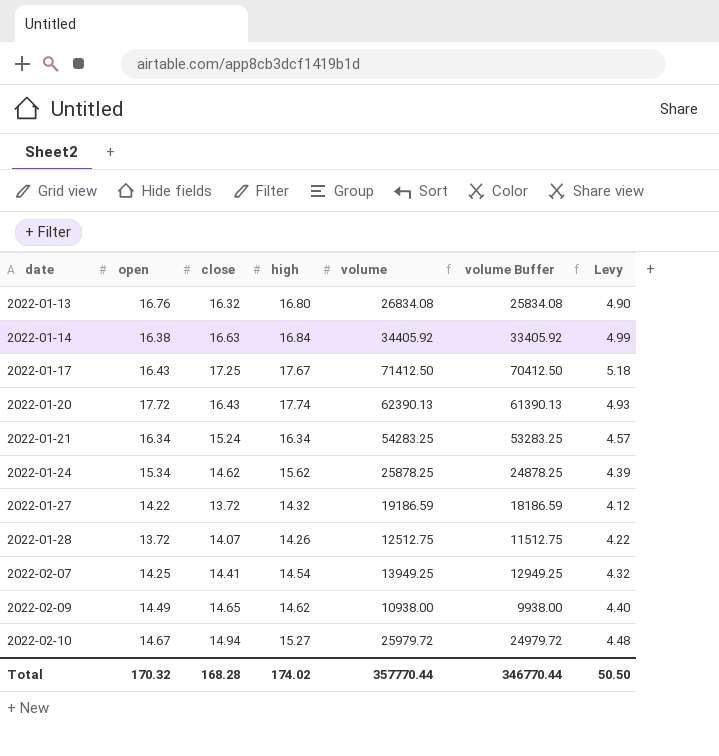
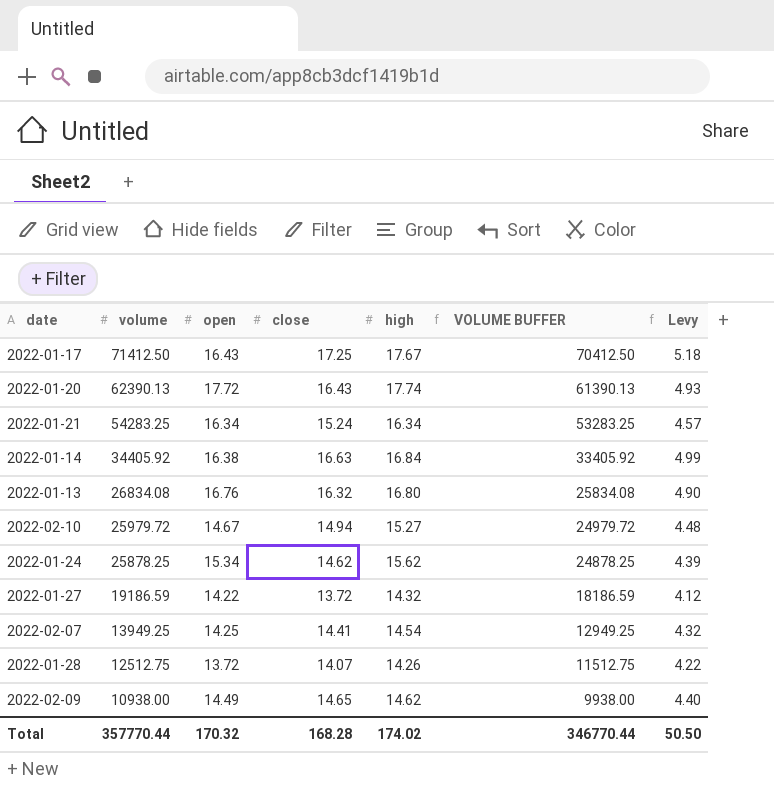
row order: date ascending -> volume descending
column volume | position: 5 -> 2
column name: volume Buffer -> VOLUME BUFFER

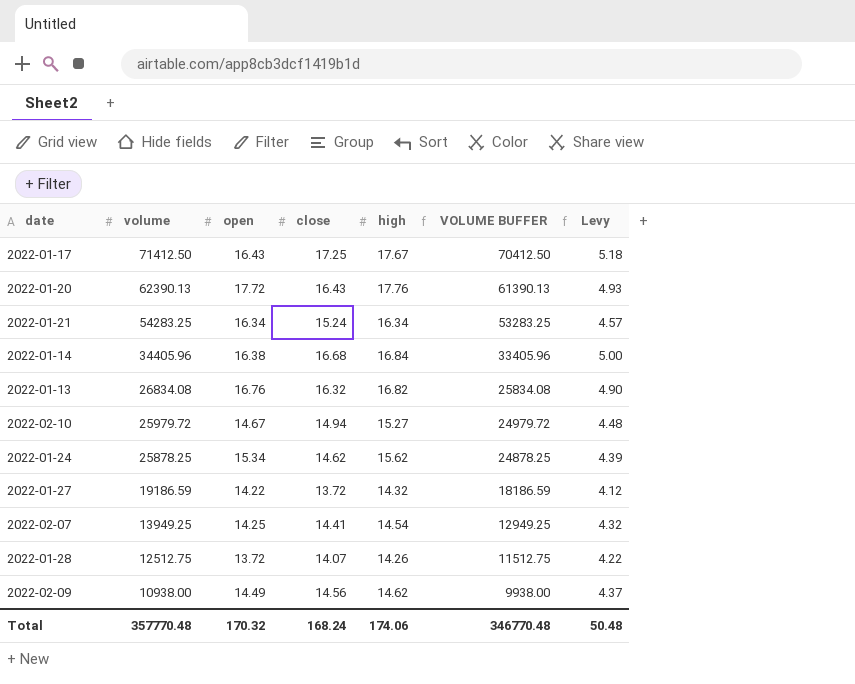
2022-01-20 | high: 17.74 -> 17.76
2022-01-14 | volume: 34405.92 -> 34405.96
2022-01-14 | close: 16.63 -> 16.68
2022-01-14 | VOLUME BUFFER: 33405.92 -> 33405.96
2022-01-14 | Levy: 4.99 -> 5.00
2022-01-13 | high: 16.80 -> 16.82
2022-02-09 | close: 14.65 -> 14.56
2022-02-09 | Levy: 4.40 -> 4.37
Total | volume: 357770.44 -> 357770.48
Total | close: 168.28 -> 168.24
Total | high: 174.02 -> 174.06
Total | VOLUME BUFFER: 346770.44 -> 346770.48
Total | Levy: 50.50 -> 50.48

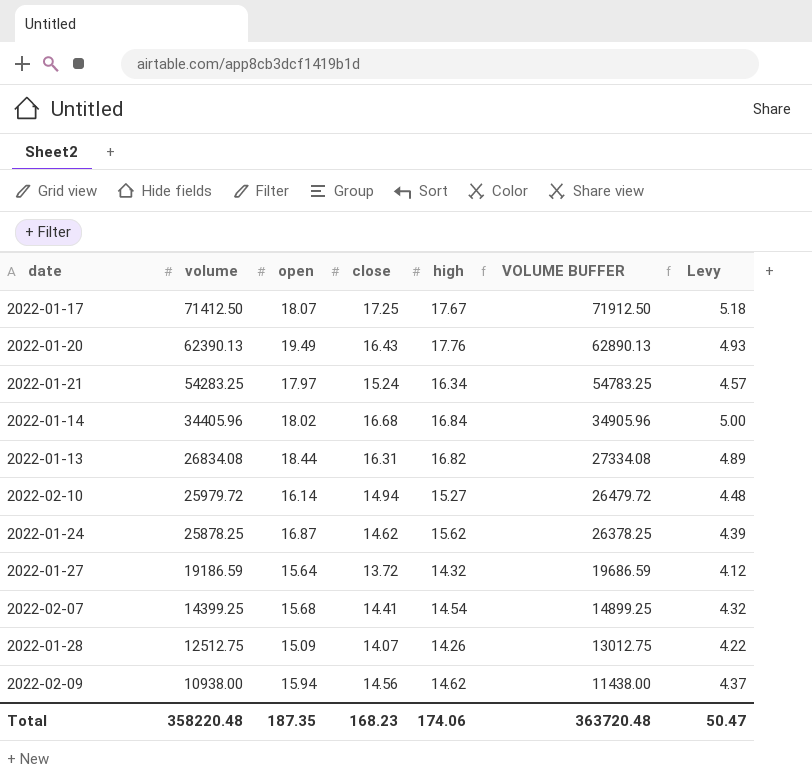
column VOLUME BUFFER | formula: [volume] - 1000 -> [volume] + 500
2022-01-17 | open: 16.43 -> 18.07
2022-01-20 | open: 17.72 -> 19.49
2022-01-21 | open: 16.34 -> 17.97
2022-01-14 | open: 16.38 -> 18.02
2022-01-13 | open: 16.76 -> 18.44
2022-01-13 | close: 16.32 -> 16.31
2022-01-13 | Levy: 4.90 -> 4.89
2022-02-10 | open: 14.67 -> 16.14
2022-01-24 | open: 15.34 -> 16.87
2022-01-27 | open: 14.22 -> 15.64
2022-02-07 | volume: 13949.25 -> 14399.25
2022-02-07 | open: 14.25 -> 15.68
2022-01-28 | open: 13.72 -> 15.09
2022-02-09 | open: 14.49 -> 15.94
Total | volume: 357770.48 -> 358220.48
Total | open: 170.32 -> 187.35
Total | close: 168.24 -> 168.23
Total | VOLUME BUFFER: 346770.48 -> 363720.48
Total | Levy: 50.48 -> 50.47

